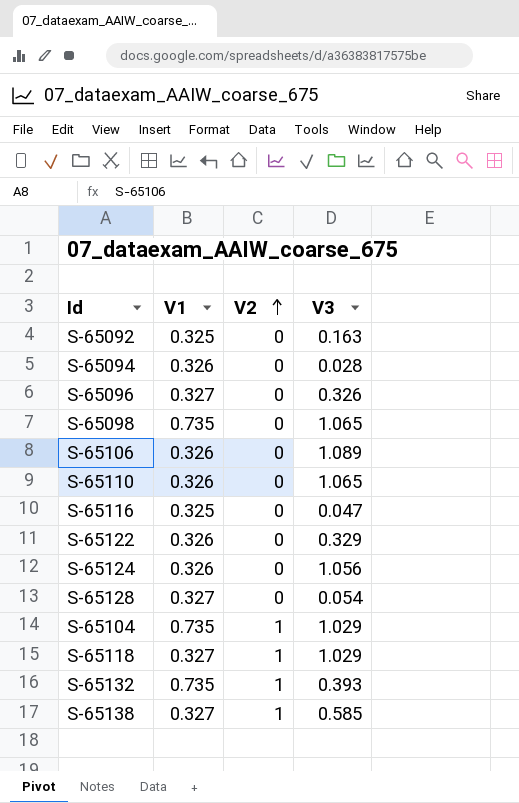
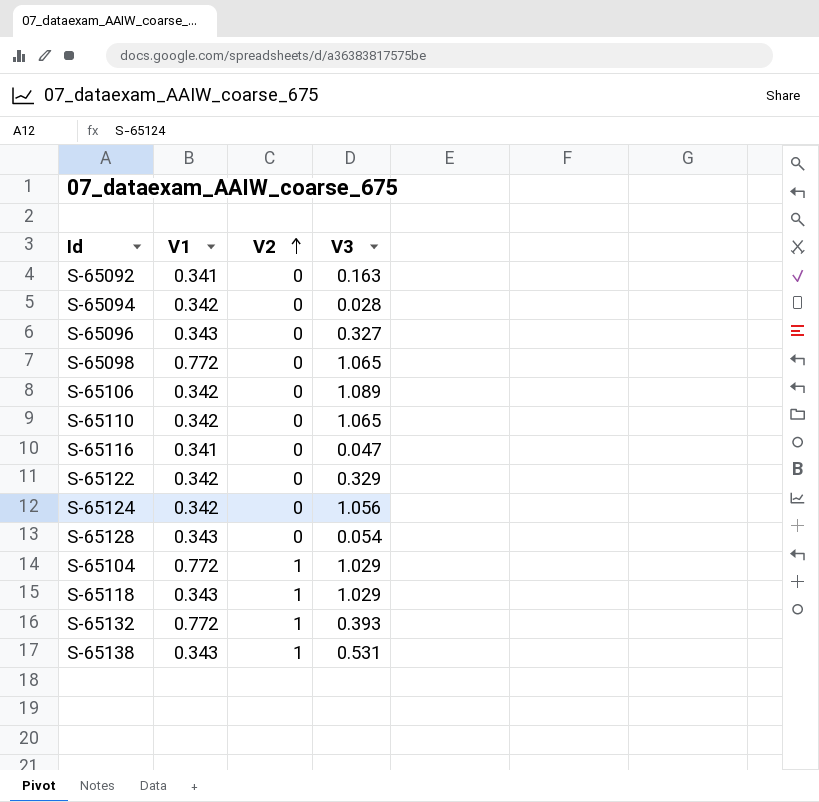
S-65092 | V1: 0.325 -> 0.341
S-65094 | V1: 0.326 -> 0.342
S-65096 | V1: 0.327 -> 0.343
S-65096 | V3: 0.326 -> 0.327
S-65098 | V1: 0.735 -> 0.772
S-65106 | V1: 0.326 -> 0.342
S-65110 | V1: 0.326 -> 0.342
S-65116 | V1: 0.325 -> 0.341
S-65122 | V1: 0.326 -> 0.342
S-65124 | V1: 0.326 -> 0.342
S-65128 | V1: 0.327 -> 0.343
S-65104 | V1: 0.735 -> 0.772
S-65118 | V1: 0.327 -> 0.343
S-65132 | V1: 0.735 -> 0.772
S-65138 | V1: 0.327 -> 0.343
S-65138 | V3: 0.585 -> 0.531

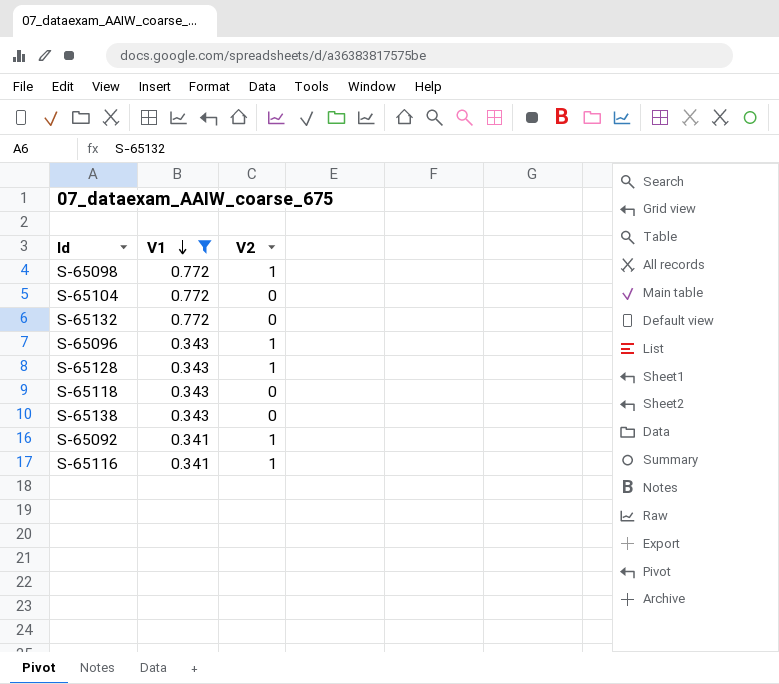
filter: none -> V1 != 0.342
row order: V2 ascending -> V1 descending
column V3 | position: 4 -> none
S-65098 | V2: 0 -> 1
S-65104 | V2: 1 -> 0
S-65132 | V2: 1 -> 0
S-65096 | V2: 0 -> 1
S-65128 | V2: 0 -> 1
S-65118 | V2: 1 -> 0
S-65138 | V2: 1 -> 0
S-65092 | V2: 0 -> 1
S-65116 | V2: 0 -> 1

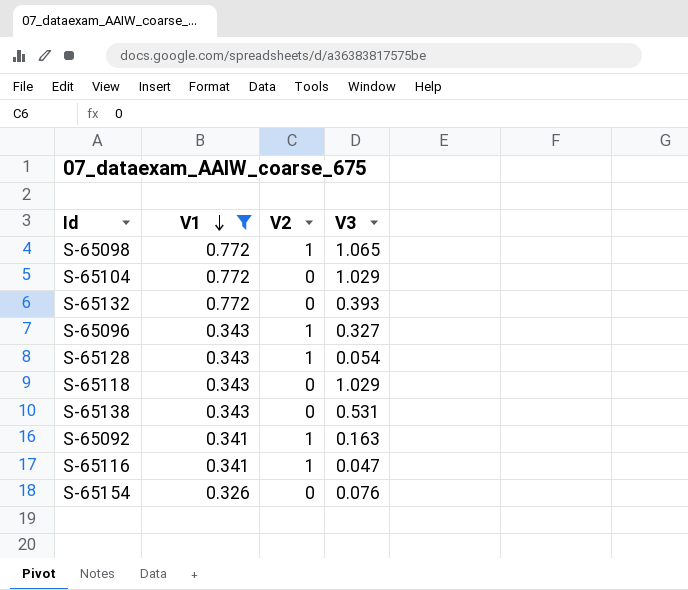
column V3 | position: none -> 4
row S-65154: none -> 0.326 | 0 | 0.076

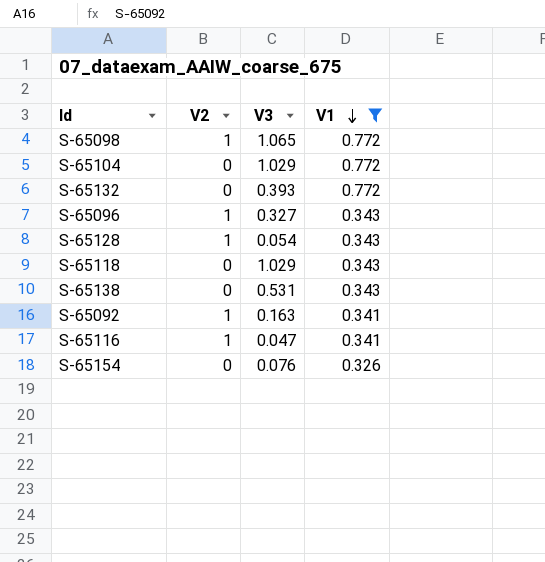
column V1 | position: 2 -> 4

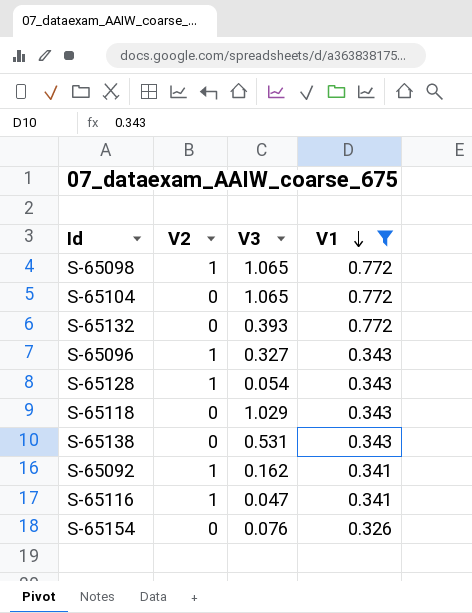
S-65104 | V3: 1.029 -> 1.065
S-65092 | V3: 0.163 -> 0.162

